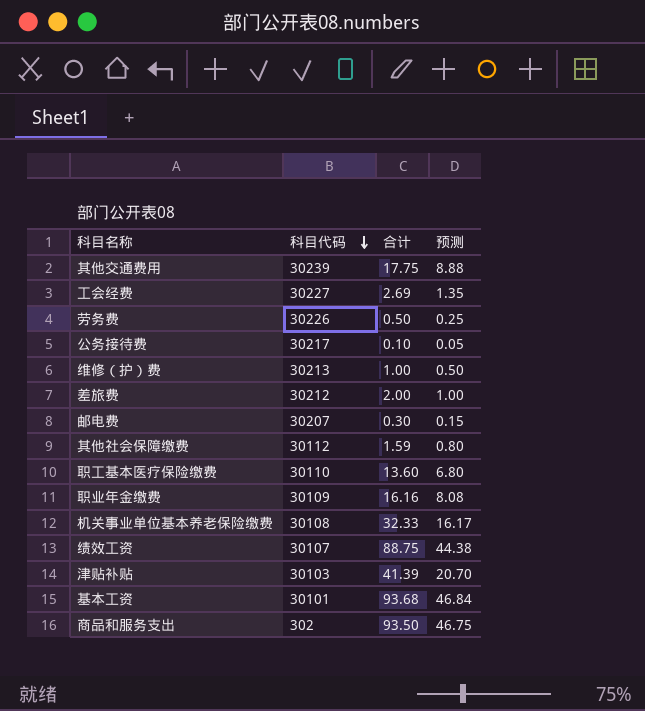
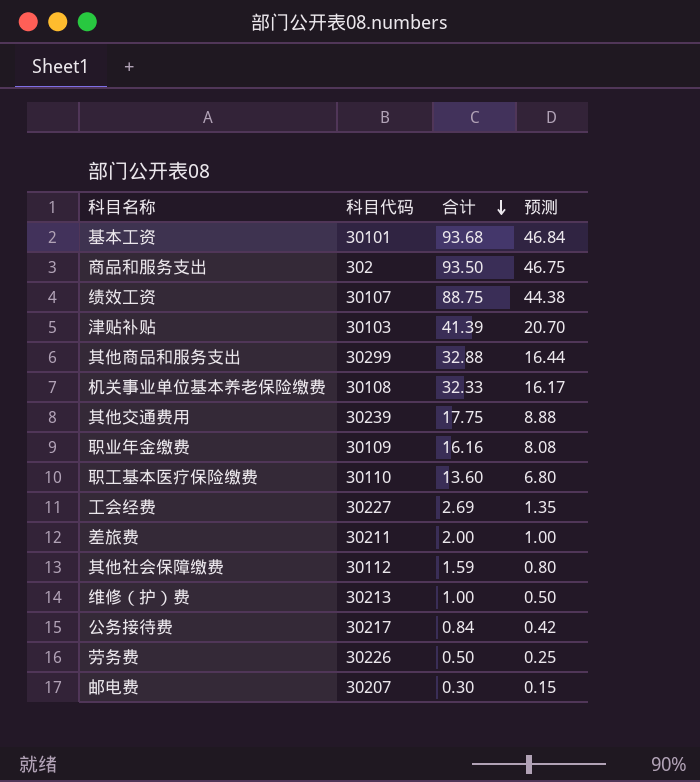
row order: 科目代码 descending -> 合计 descending
row 其他商品和服务支出: none -> 30299 | 32.88 | 16.44
差旅费 | 科目代码: 30212 -> 30211
公务接待费 | 合计: 0.10 -> 0.84
公务接待费 | 预测: 0.05 -> 0.42

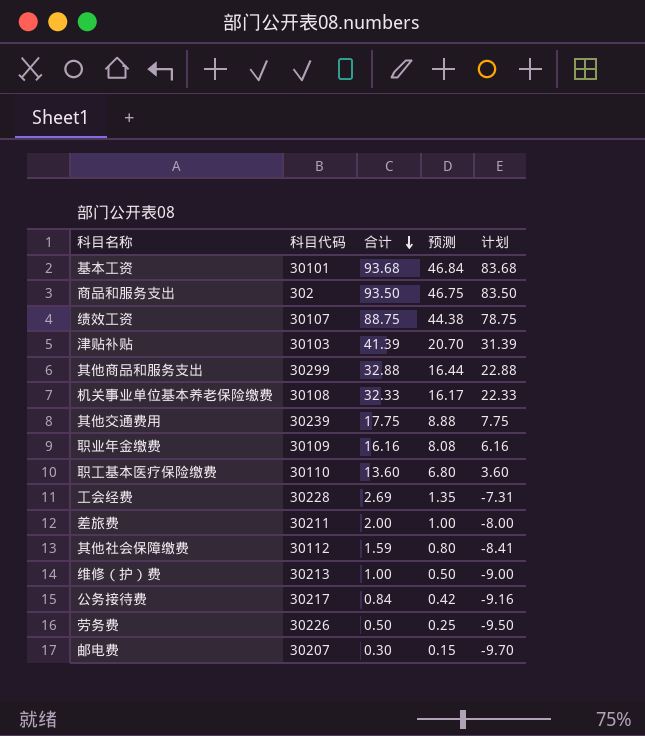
column 计划 | formula: none -> [合计] - 10
工会经费 | 科目代码: 30227 -> 30228

